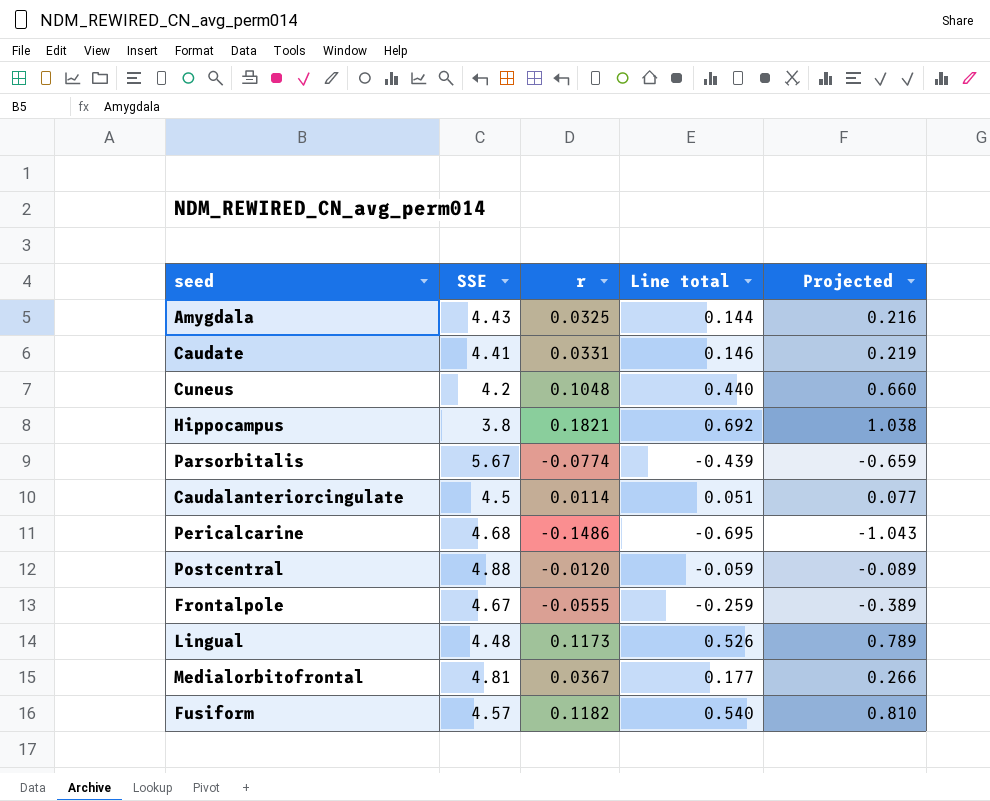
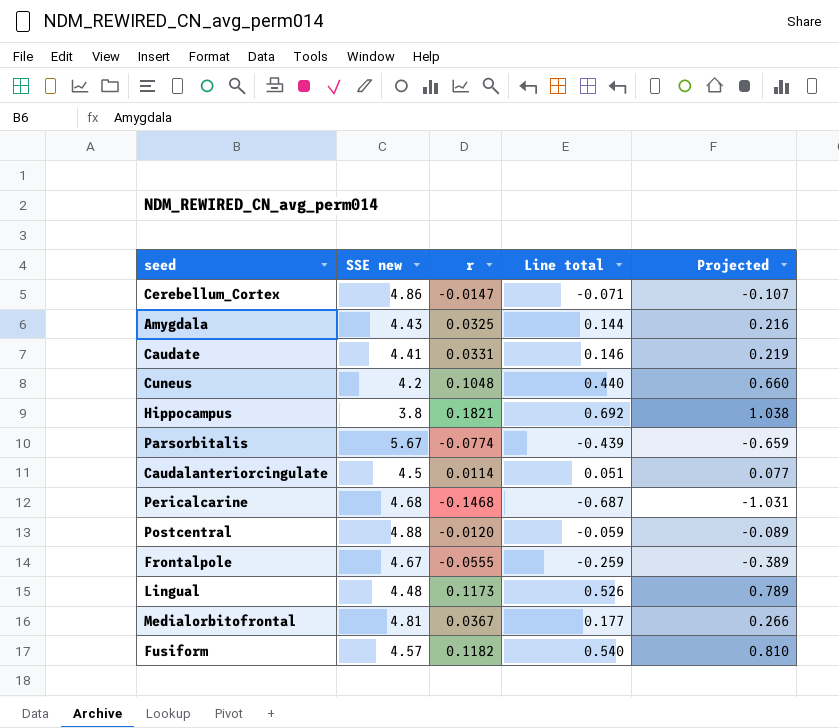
column name: SSE -> SSE new
row Cerebellum_Cortex: none -> 4.86 | -0.0147 | -0.071 | -0.107
Pericalcarine | r: -0.1486 -> -0.1468
Pericalcarine | Line total: -0.695 -> -0.687
Pericalcarine | Projected: -1.043 -> -1.031

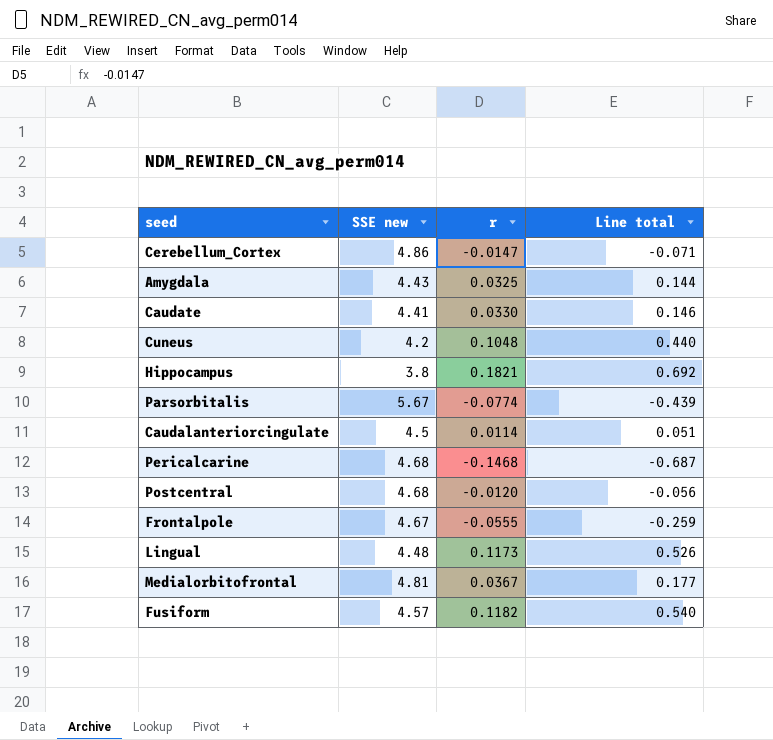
column Projected | formula: [Line total] * 1.5 -> none
Caudate | r: 0.0331 -> 0.0330
Postcentral | SSE new: 4.88 -> 4.68
Postcentral | Line total: -0.059 -> -0.056

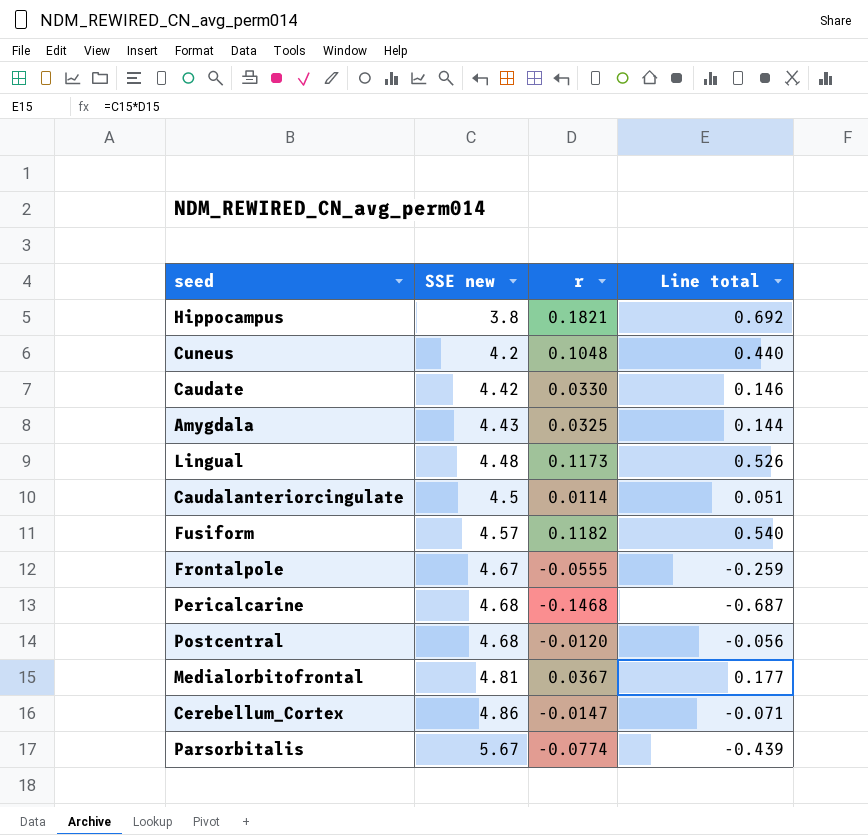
row order: none -> SSE new ascending
Caudate | SSE new: 4.41 -> 4.42

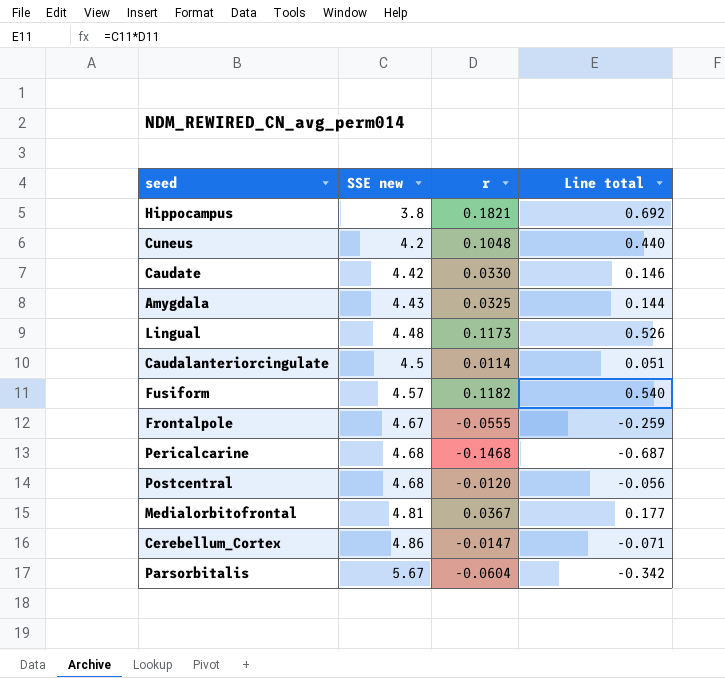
Parsorbitalis | r: -0.0774 -> -0.0604
Parsorbitalis | Line total: -0.439 -> -0.342

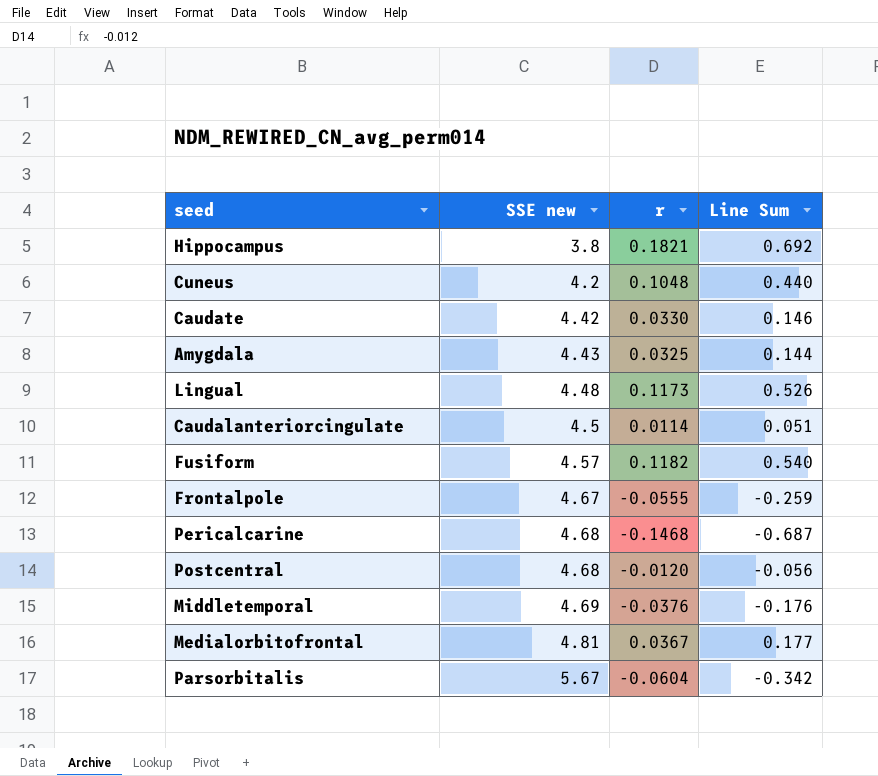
column name: Line total -> Line Sum
row Cerebellum_Cortex: 4.86 | -0.0147 | -0.071 -> none
row Middletemporal: none -> 4.69 | -0.0376 | -0.176

